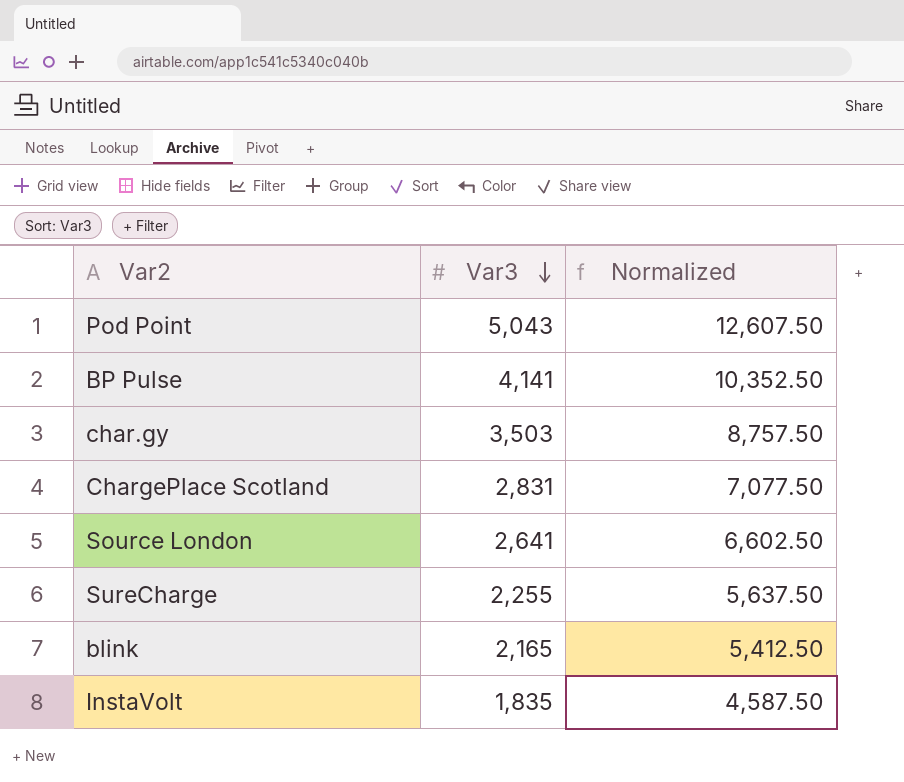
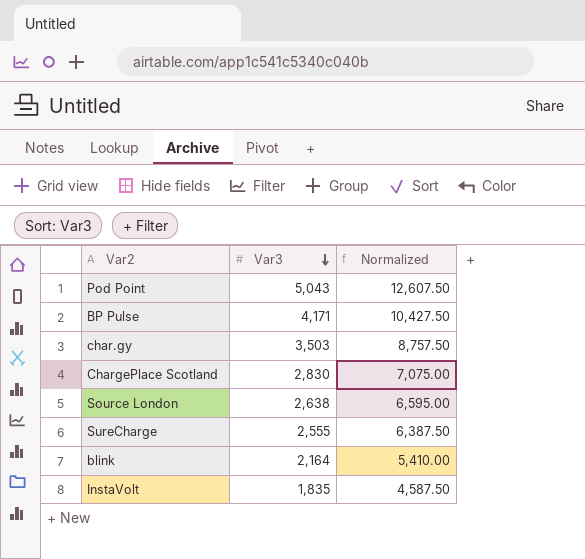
BP Pulse | Var3: 4,141 -> 4,171
BP Pulse | Normalized: 10,352.50 -> 10,427.50
ChargePlace Scotland | Var3: 2,831 -> 2,830
ChargePlace Scotland | Normalized: 7,077.50 -> 7,075.00
Source London | Var3: 2,641 -> 2,638
Source London | Normalized: 6,602.50 -> 6,595.00
SureCharge | Var3: 2,255 -> 2,555
SureCharge | Normalized: 5,637.50 -> 6,387.50
blink | Var3: 2,165 -> 2,164
blink | Normalized: 5,412.50 -> 5,410.00

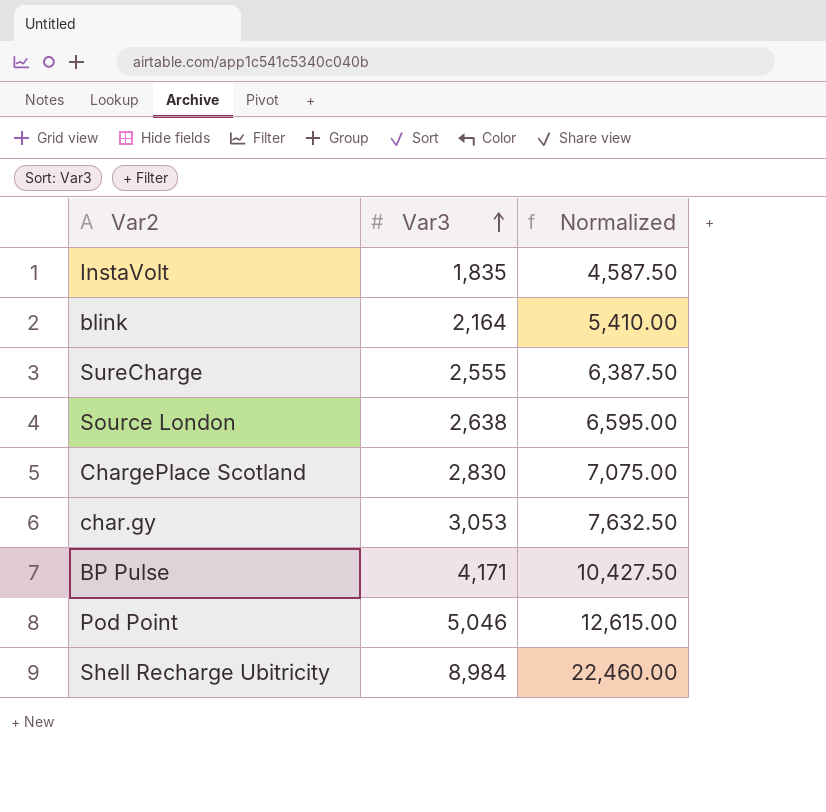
row order: Var3 descending -> Var3 ascending
char.gy | Var3: 3,503 -> 3,053
char.gy | Normalized: 8,757.50 -> 7,632.50
Pod Point | Var3: 5,043 -> 5,046
Pod Point | Normalized: 12,607.50 -> 12,615.00
row Shell Recharge Ubitricity: none -> 8,984 | 22,460.00

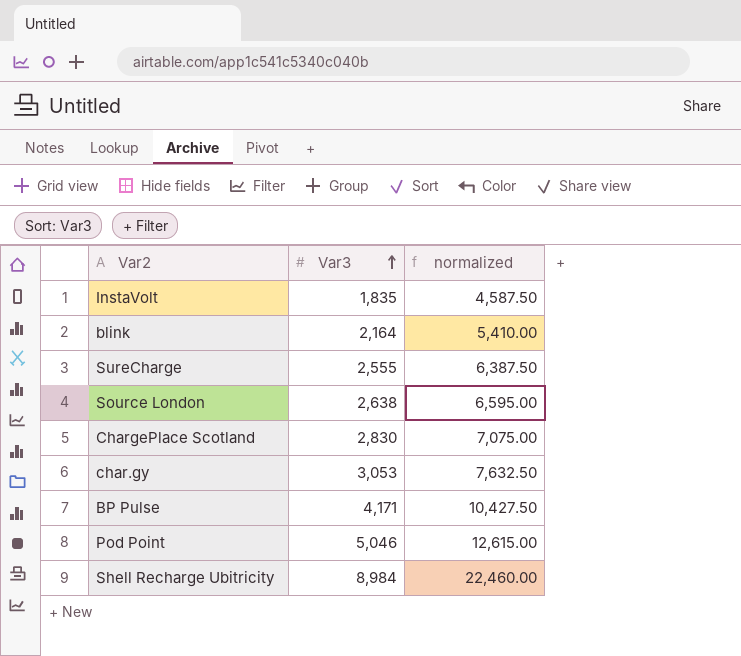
column name: Normalized -> normalized

